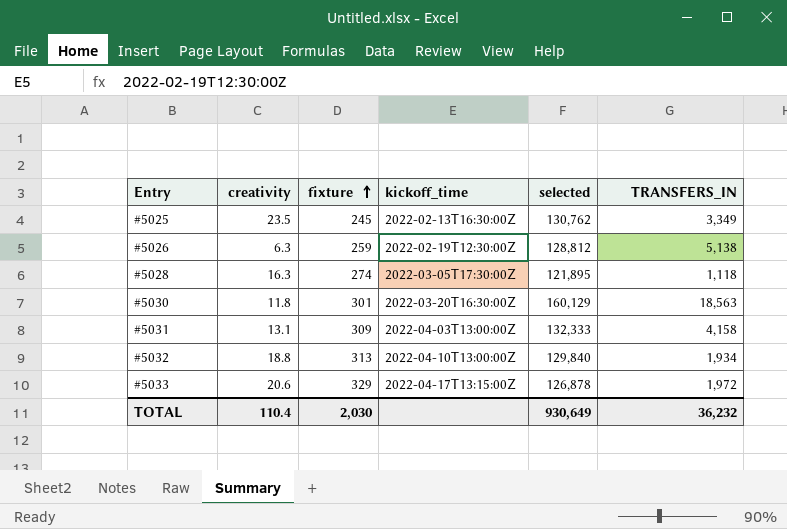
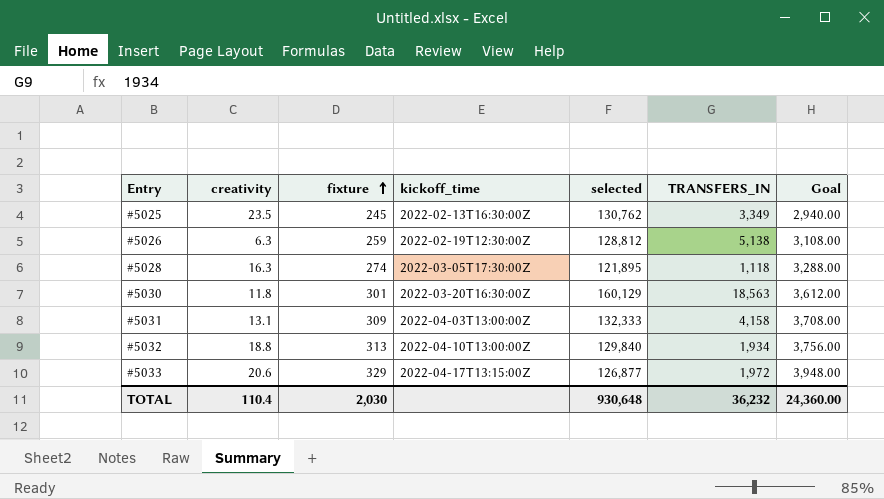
column Goal | formula: none -> [fixture] * 12
#5033 | selected: 126,878 -> 126,877
TOTAL | selected: 930,649 -> 930,648

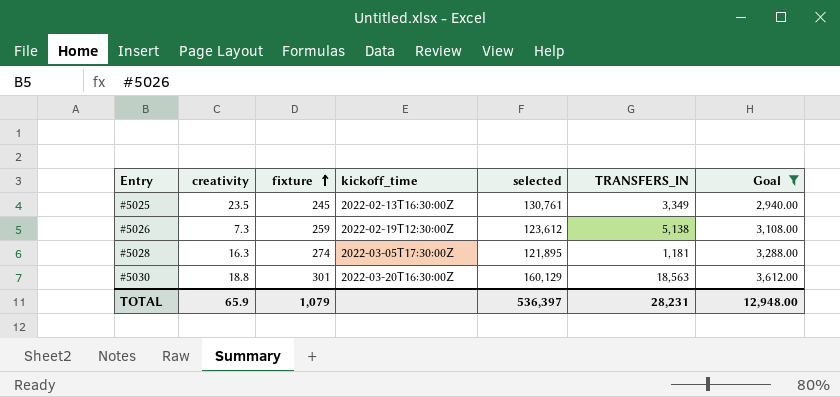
filter: none -> Goal <= 3,612.00
#5025 | selected: 130,762 -> 130,761
#5026 | creativity: 6.3 -> 7.3
#5026 | selected: 128,812 -> 123,612
#5028 | TRANSFERS_IN: 1,118 -> 1,181
#5030 | creativity: 11.8 -> 18.8
TOTAL | creativity: 110.4 -> 65.9
TOTAL | fixture: 2,030 -> 1,079
TOTAL | selected: 930,648 -> 536,397
TOTAL | TRANSFERS_IN: 36,232 -> 28,231
TOTAL | Goal: 24,360.00 -> 12,948.00

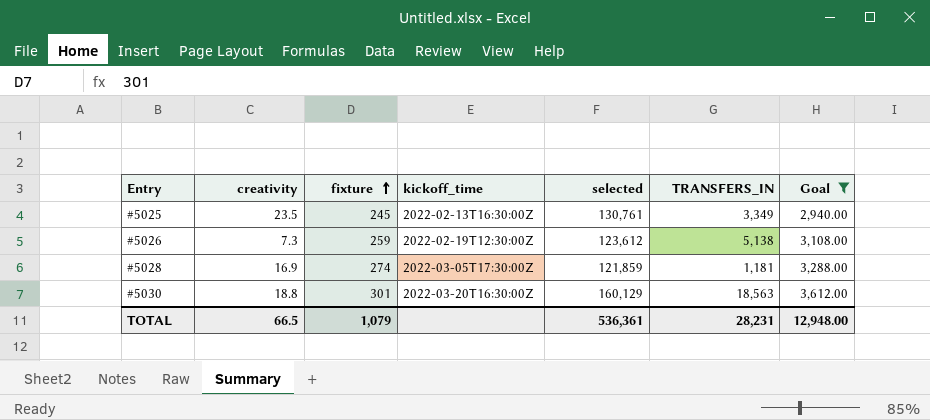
#5028 | creativity: 16.3 -> 16.9
#5028 | selected: 121,895 -> 121,859
TOTAL | creativity: 65.9 -> 66.5
TOTAL | selected: 536,397 -> 536,361

